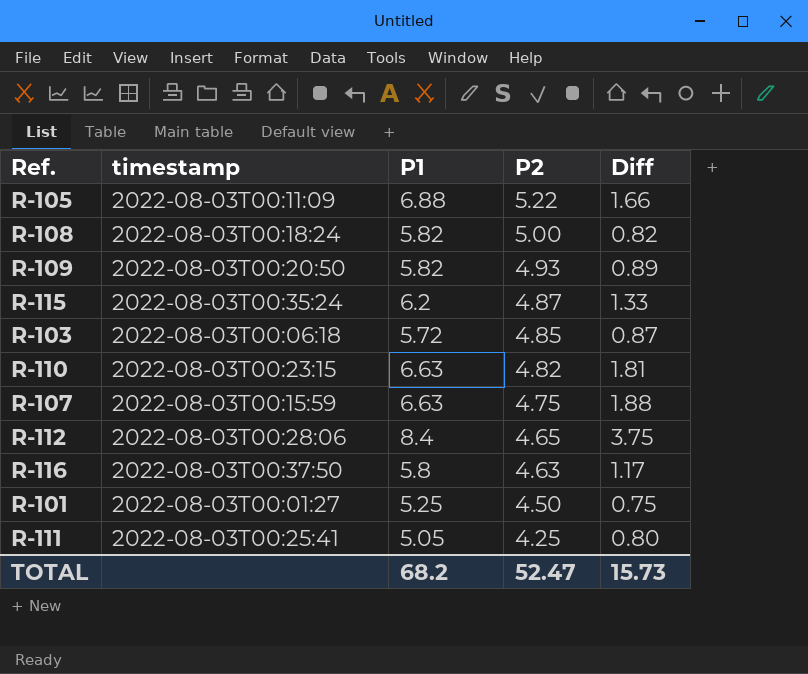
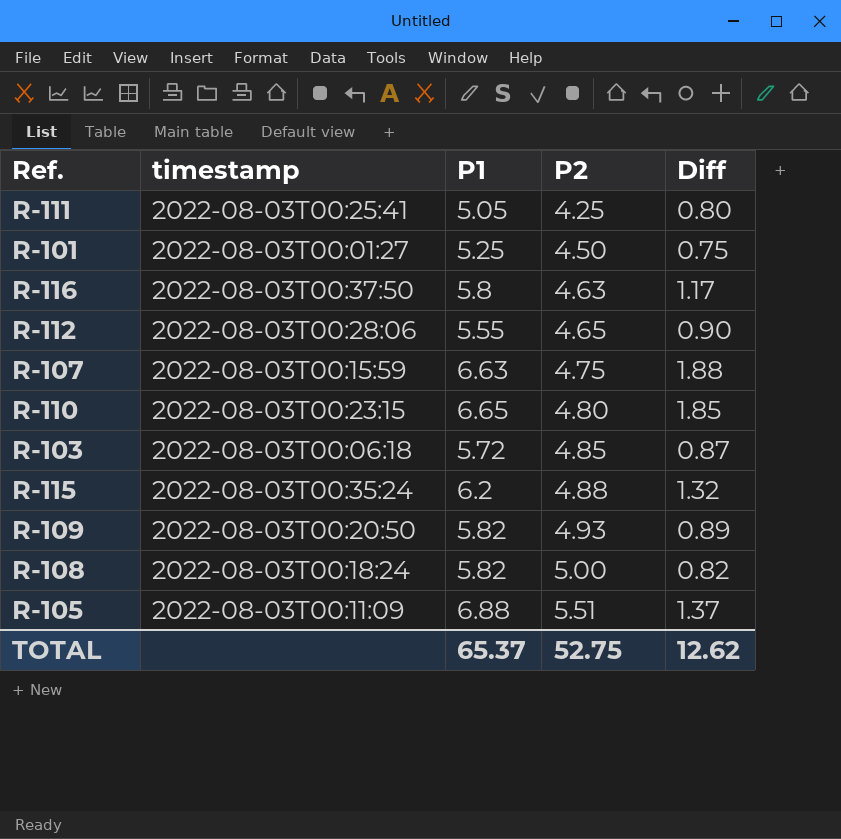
row order: P2 descending -> P2 ascending
R-112 | P1: 8.4 -> 5.55
R-112 | Diff: 3.75 -> 0.90
R-110 | P1: 6.63 -> 6.65
R-110 | P2: 4.82 -> 4.80
R-110 | Diff: 1.81 -> 1.85
R-115 | P2: 4.87 -> 4.88
R-115 | Diff: 1.33 -> 1.32
R-105 | P2: 5.22 -> 5.51
R-105 | Diff: 1.66 -> 1.37
TOTAL | P1: 68.2 -> 65.37
TOTAL | P2: 52.47 -> 52.75
TOTAL | Diff: 15.73 -> 12.62

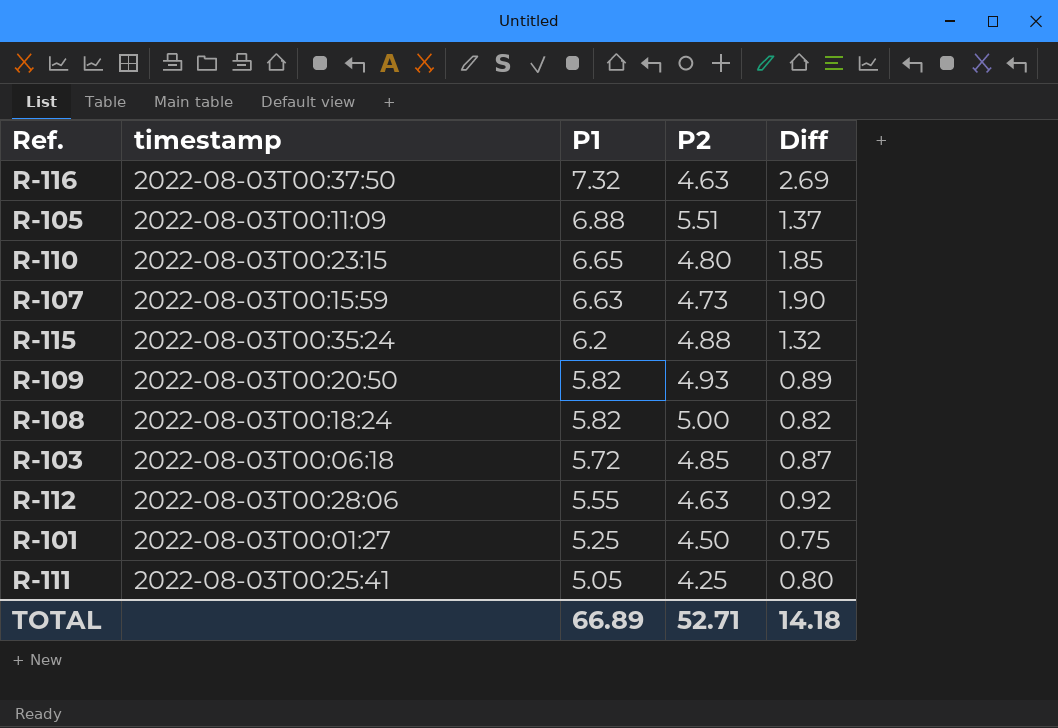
row order: P2 ascending -> P1 descending
R-116 | P1: 5.8 -> 7.32
R-116 | Diff: 1.17 -> 2.69
R-107 | P2: 4.75 -> 4.73
R-107 | Diff: 1.88 -> 1.90
R-112 | P2: 4.65 -> 4.63
R-112 | Diff: 0.90 -> 0.92
TOTAL | P1: 65.37 -> 66.89
TOTAL | P2: 52.75 -> 52.71
TOTAL | Diff: 12.62 -> 14.18

